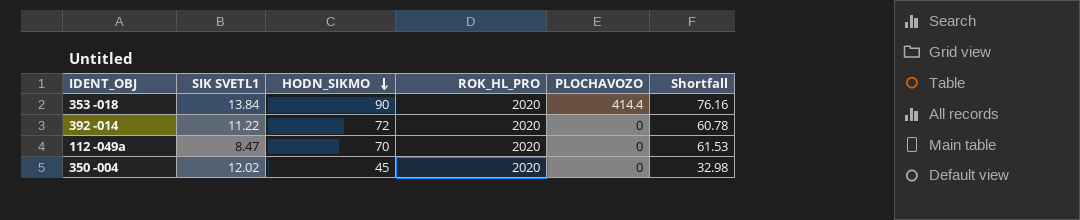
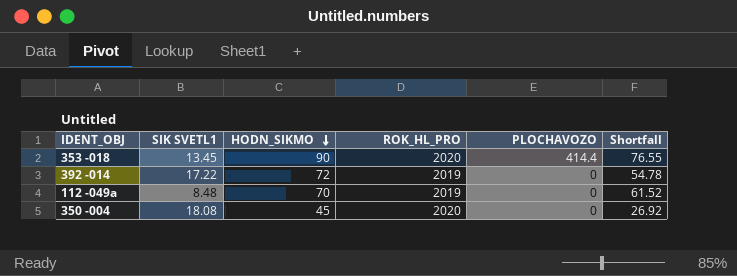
353 -018 | SIK SVETL1: 13.84 -> 13.45
353 -018 | Shortfall: 76.16 -> 76.55
392 -014 | SIK SVETL1: 11.22 -> 17.22
392 -014 | ROK_HL_PRO: 2020 -> 2019
392 -014 | Shortfall: 60.78 -> 54.78
112 -049a | SIK SVETL1: 8.47 -> 8.48
112 -049a | ROK_HL_PRO: 2020 -> 2019
112 -049a | Shortfall: 61.53 -> 61.52
350 -004 | SIK SVETL1: 12.02 -> 18.08
350 -004 | Shortfall: 32.98 -> 26.92

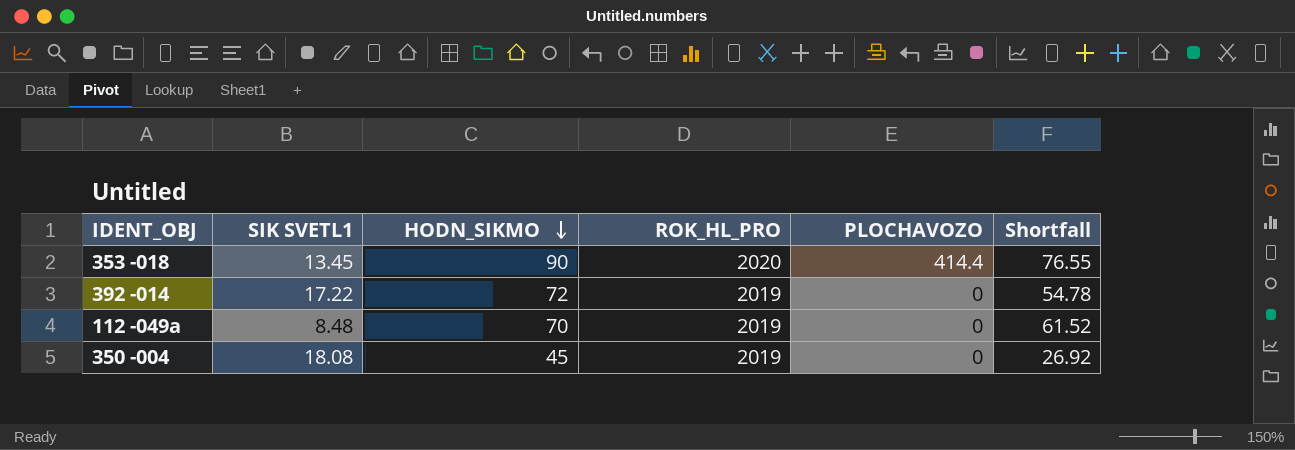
350 -004 | ROK_HL_PRO: 2020 -> 2019

